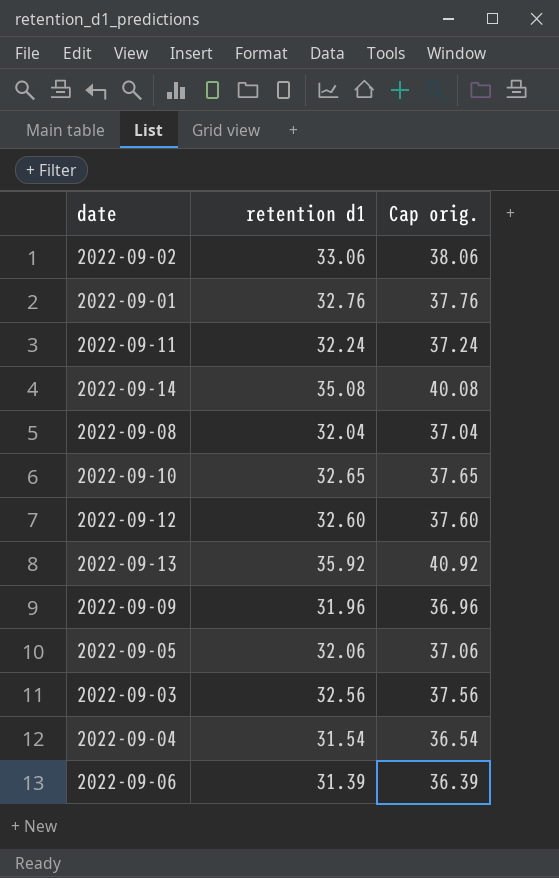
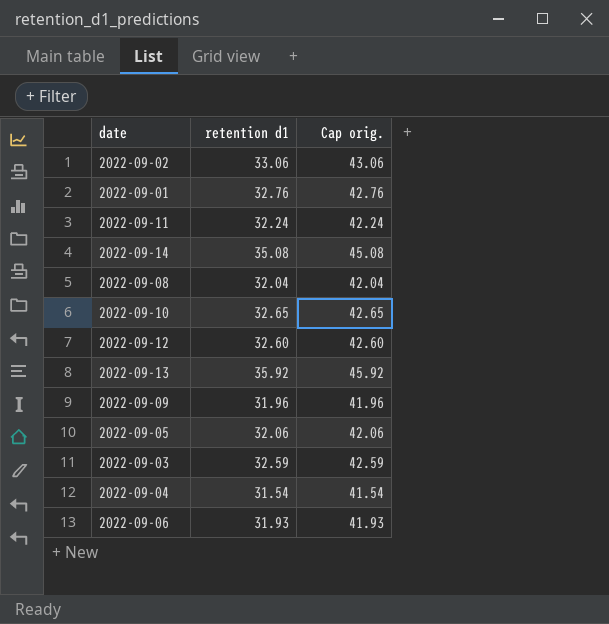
column Cap orig. | formula: [retention d1] + 5 -> [retention d1] + 10
2022-09-03 | retention d1: 32.56 -> 32.59
2022-09-06 | retention d1: 31.39 -> 31.93

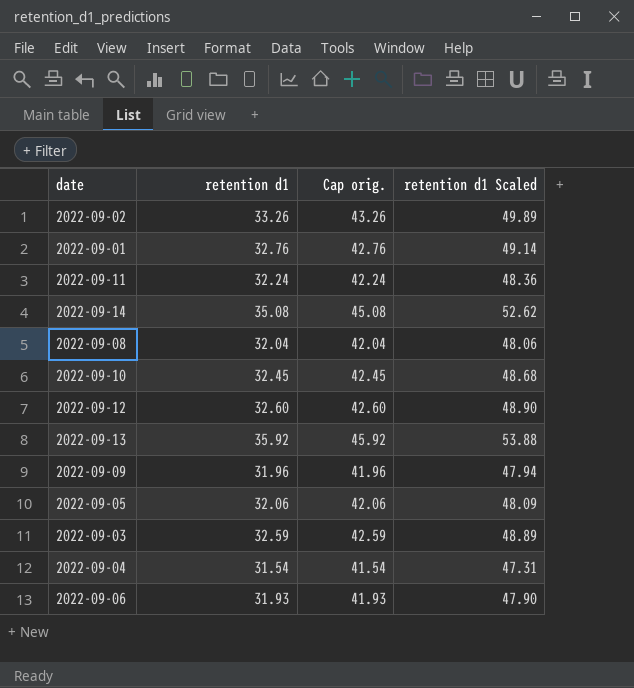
column retention d1 Scaled | formula: none -> [retention d1] * 1.5
2022-09-02 | retention d1: 33.06 -> 33.26
2022-09-02 | Cap orig.: 43.06 -> 43.26
2022-09-10 | retention d1: 32.65 -> 32.45
2022-09-10 | Cap orig.: 42.65 -> 42.45

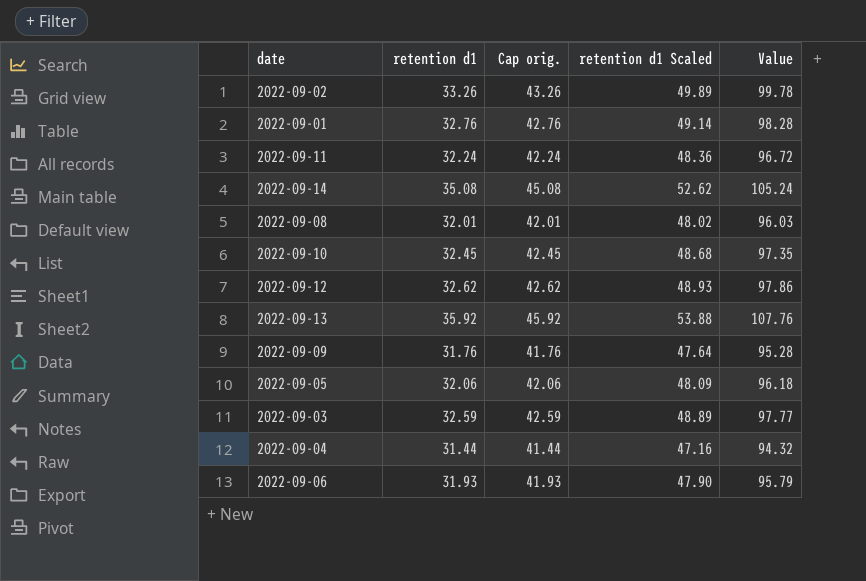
column Value | formula: none -> [retention d1] * 3
2022-09-08 | retention d1: 32.04 -> 32.01
2022-09-08 | Cap orig.: 42.04 -> 42.01
2022-09-08 | retention d1 Scaled: 48.06 -> 48.02
2022-09-12 | retention d1: 32.60 -> 32.62
2022-09-12 | Cap orig.: 42.60 -> 42.62
2022-09-12 | retention d1 Scaled: 48.90 -> 48.93
2022-09-09 | retention d1: 31.96 -> 31.76
2022-09-09 | Cap orig.: 41.96 -> 41.76
2022-09-09 | retention d1 Scaled: 47.94 -> 47.64
2022-09-04 | retention d1: 31.54 -> 31.44
2022-09-04 | Cap orig.: 41.54 -> 41.44
2022-09-04 | retention d1 Scaled: 47.31 -> 47.16

